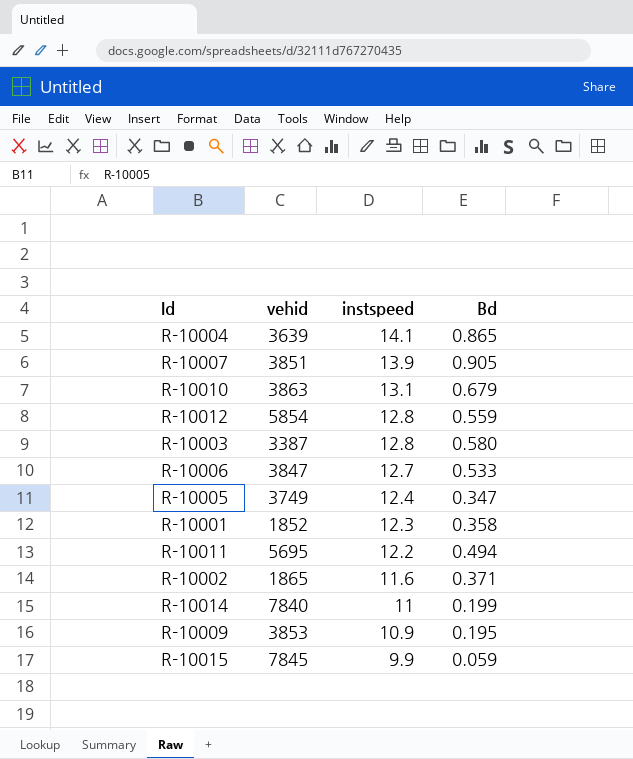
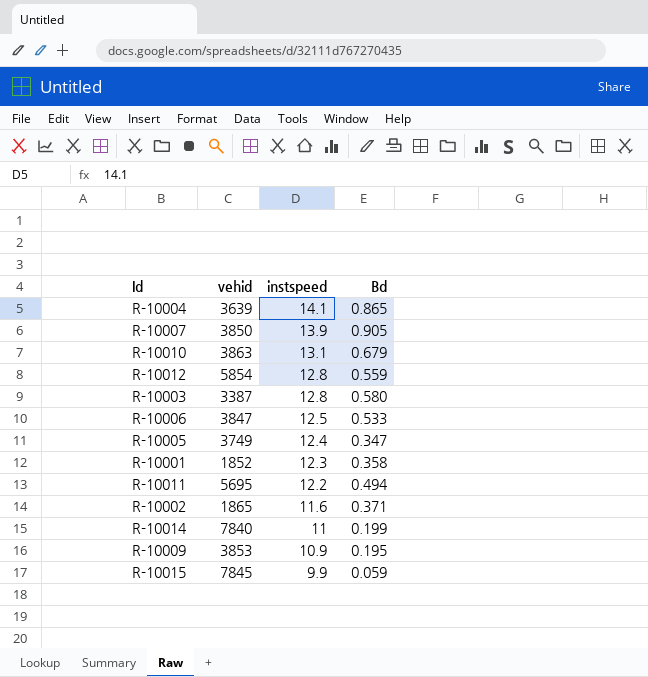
R-10007 | vehid: 3851 -> 3850
R-10006 | instspeed: 12.7 -> 12.5

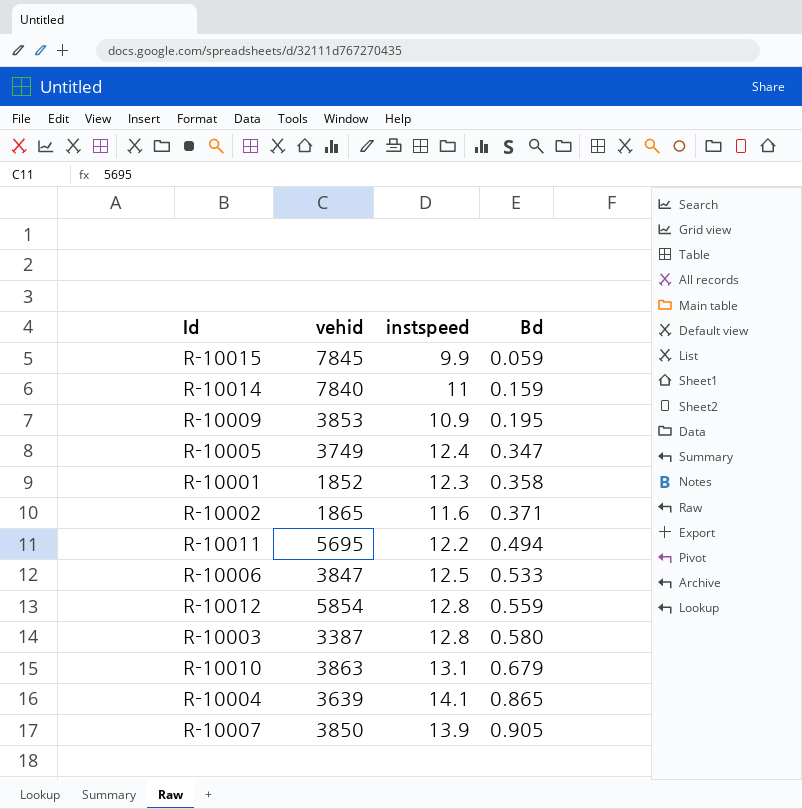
row order: instspeed descending -> Bd ascending
R-10014 | Bd: 0.199 -> 0.159

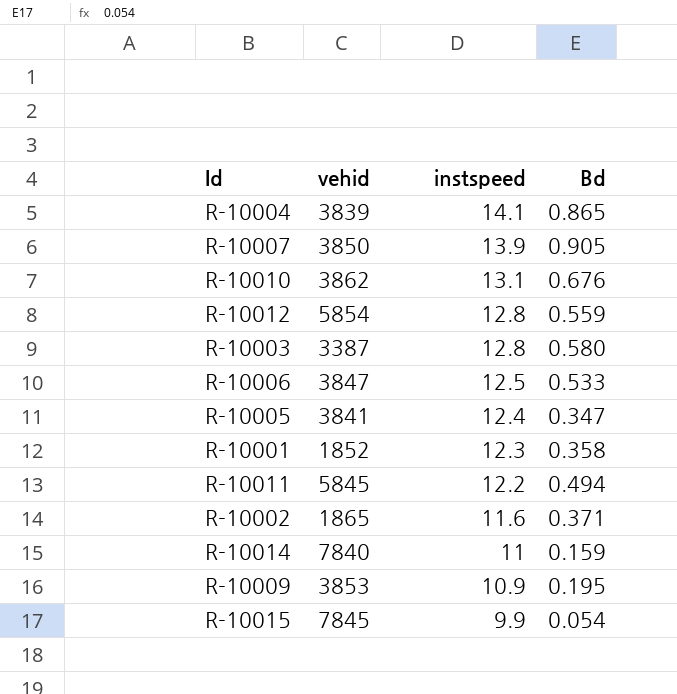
row order: Bd ascending -> instspeed descending
R-10004 | vehid: 3639 -> 3839
R-10010 | vehid: 3863 -> 3862
R-10010 | Bd: 0.679 -> 0.676
R-10005 | vehid: 3749 -> 3841
R-10011 | vehid: 5695 -> 5845
R-10015 | Bd: 0.059 -> 0.054

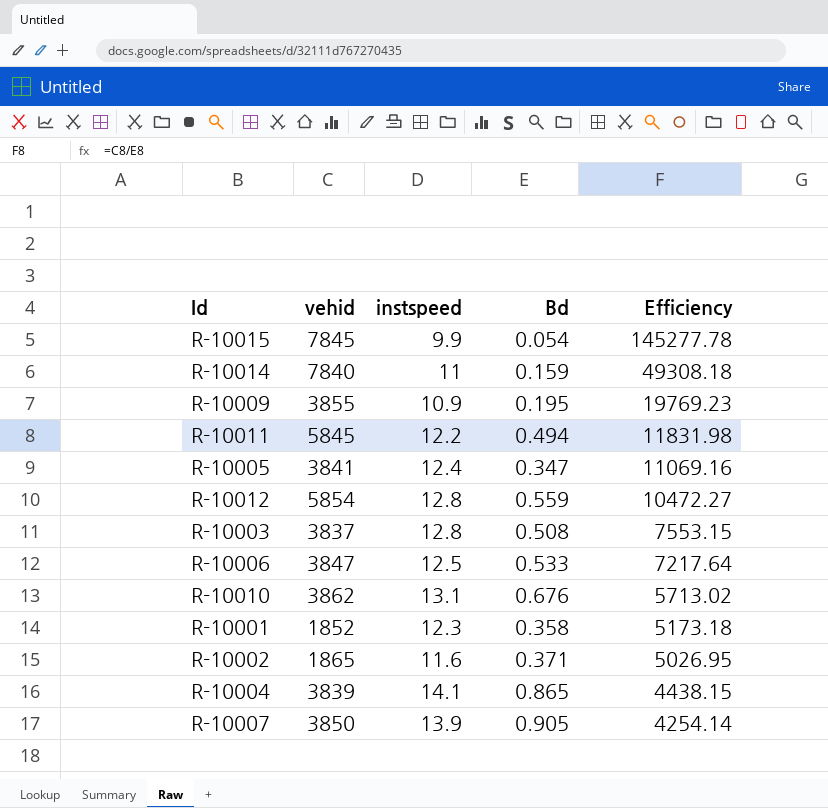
row order: instspeed descending -> Efficiency descending
column Efficiency | formula: none -> [vehid] / [Bd]
R-10009 | vehid: 3853 -> 3855
R-10003 | vehid: 3387 -> 3837
R-10003 | Bd: 0.580 -> 0.508

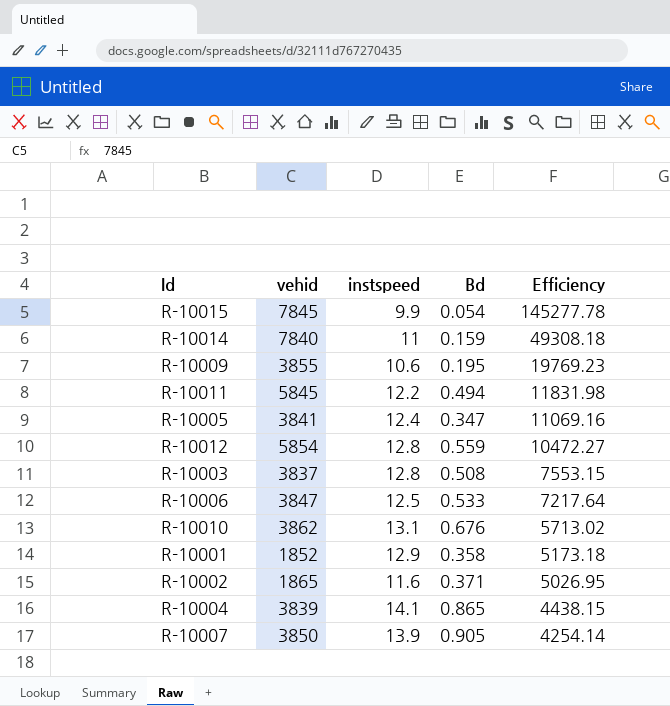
R-10009 | instspeed: 10.9 -> 10.6
R-10001 | instspeed: 12.3 -> 12.9

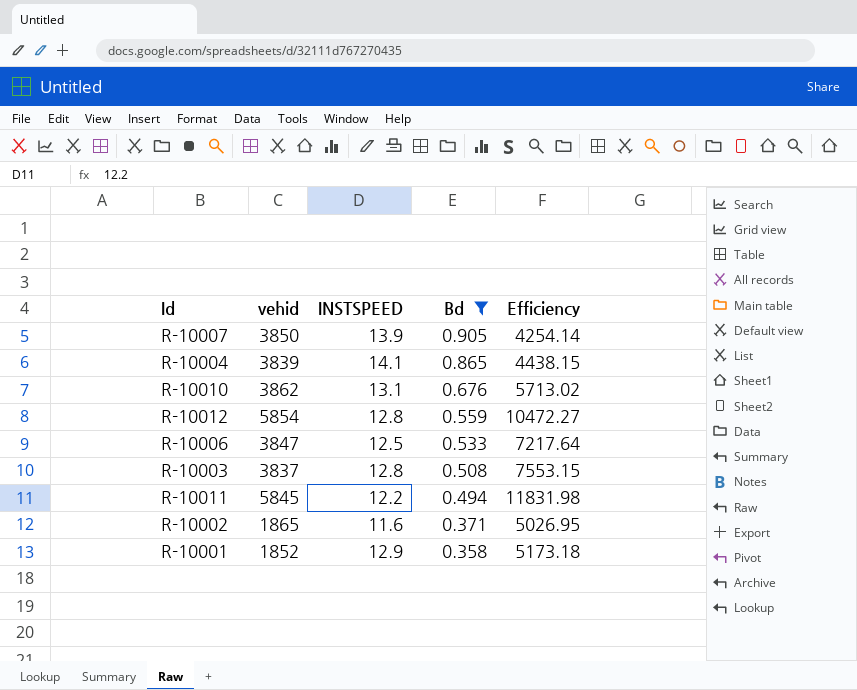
filter: none -> Bd >= 0.358
row order: Efficiency descending -> Bd descending
column name: instspeed -> INSTSPEED

